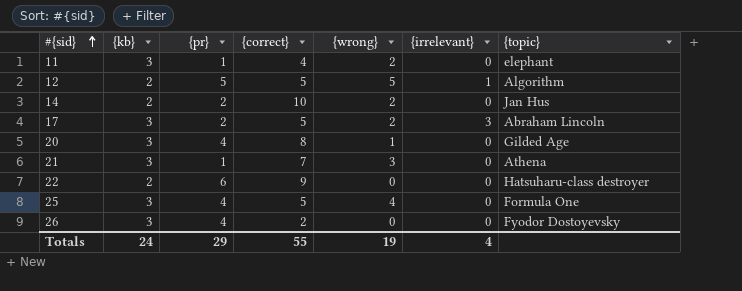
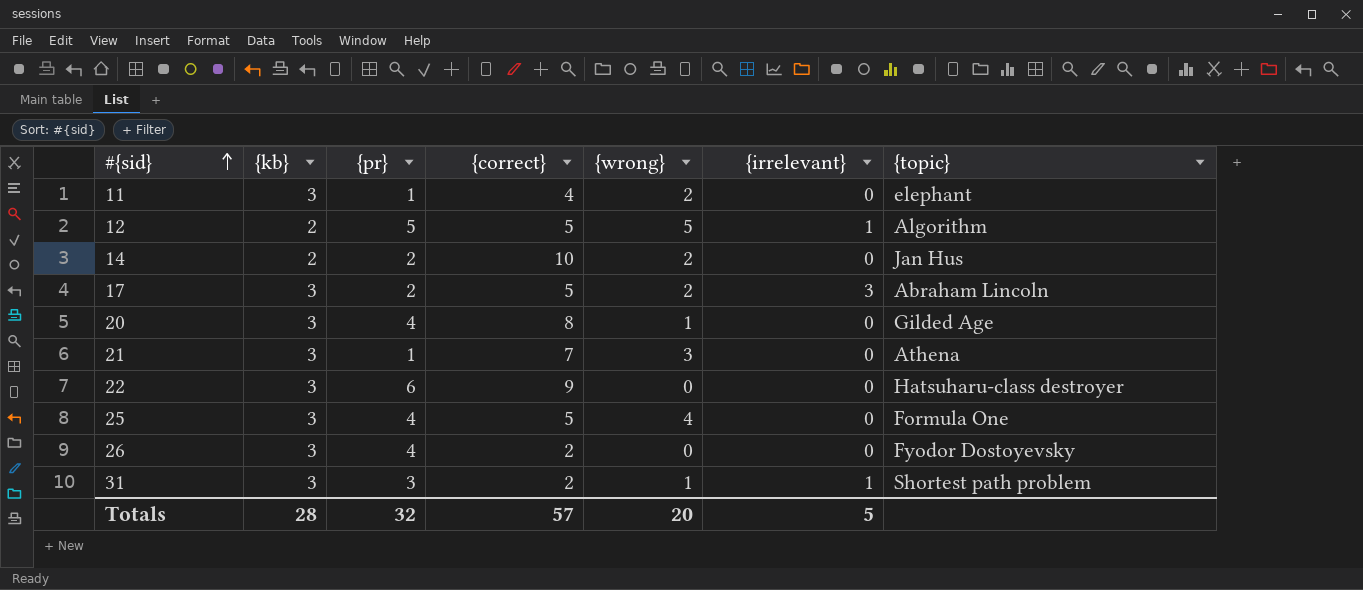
22 | {kb}: 2 -> 3
row 31: none -> 3 | 3 | 2 | 1 | 1 | Shortest path problem
Totals | {kb}: 24 -> 28
Totals | {pr}: 29 -> 32
Totals | {correct}: 55 -> 57
Totals | {wrong}: 19 -> 20
Totals | {irrelevant}: 4 -> 5

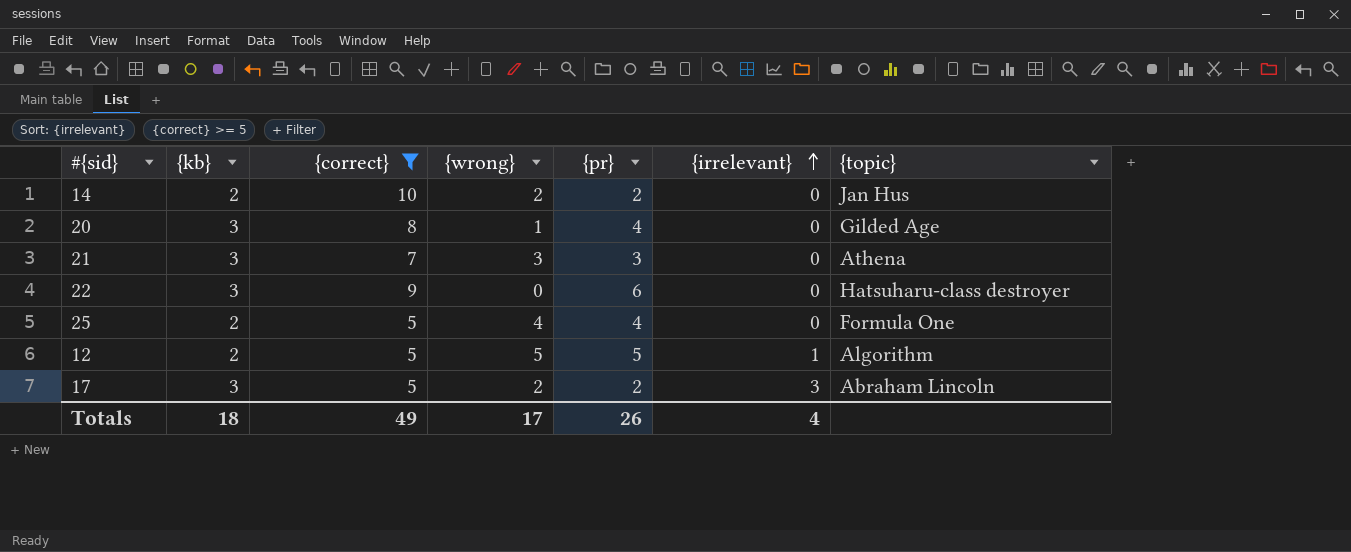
filter: none -> {correct} >= 5
row order: #{sid} ascending -> {irrelevant} ascending
column {pr} | position: 3 -> 5
21 | {pr}: 1 -> 3
25 | {kb}: 3 -> 2
Totals | {kb}: 28 -> 18
Totals | {correct}: 57 -> 49
Totals | {wrong}: 20 -> 17
Totals | {pr}: 32 -> 26
Totals | {irrelevant}: 5 -> 4

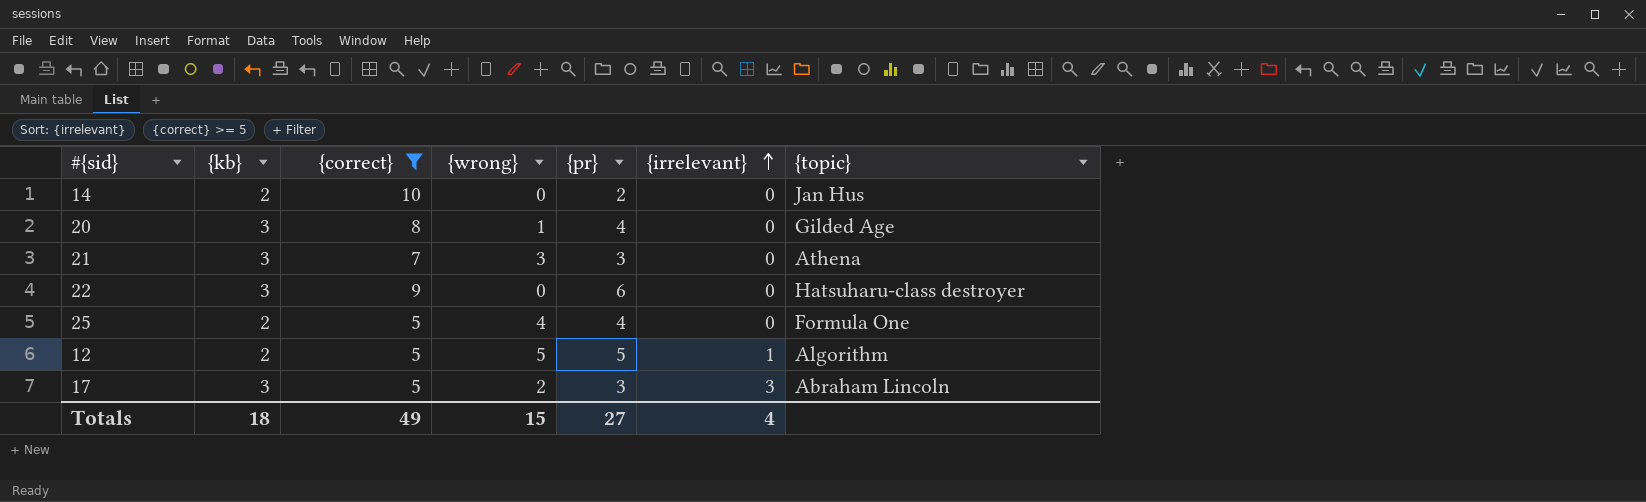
14 | {wrong}: 2 -> 0
17 | {pr}: 2 -> 3
Totals | {wrong}: 17 -> 15
Totals | {pr}: 26 -> 27

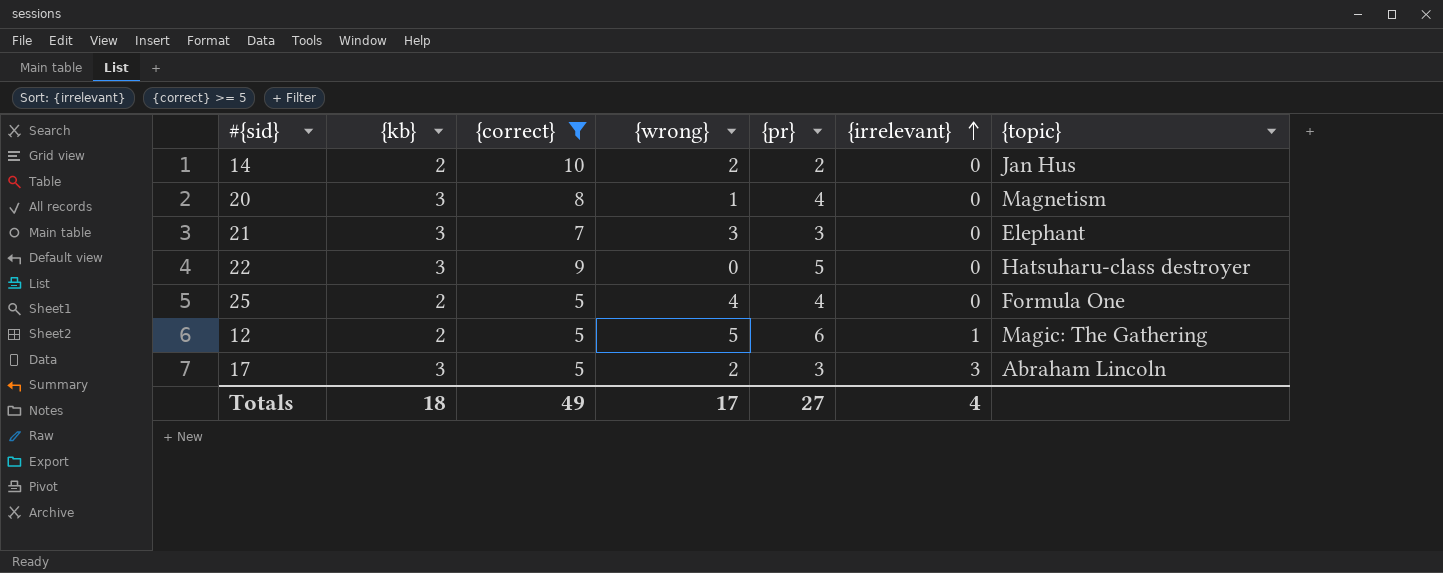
14 | {wrong}: 0 -> 2
20 | {topic}: Gilded Age -> Magnetism
21 | {topic}: Athena -> Elephant
22 | {pr}: 6 -> 5
12 | {pr}: 5 -> 6
12 | {topic}: Algorithm -> Magic: The Gathering
Totals | {wrong}: 15 -> 17

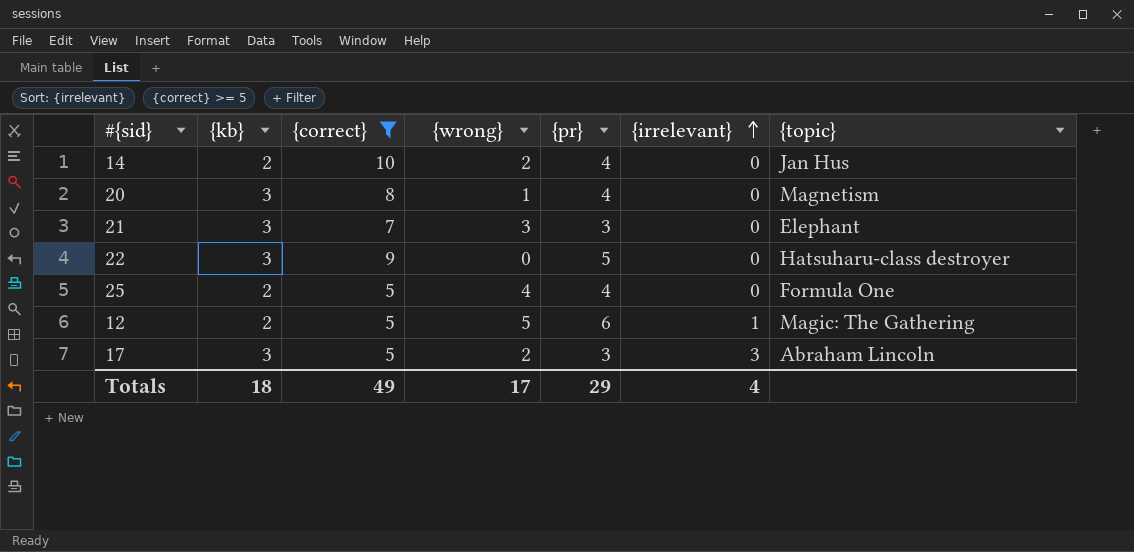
14 | {pr}: 2 -> 4
Totals | {pr}: 27 -> 29

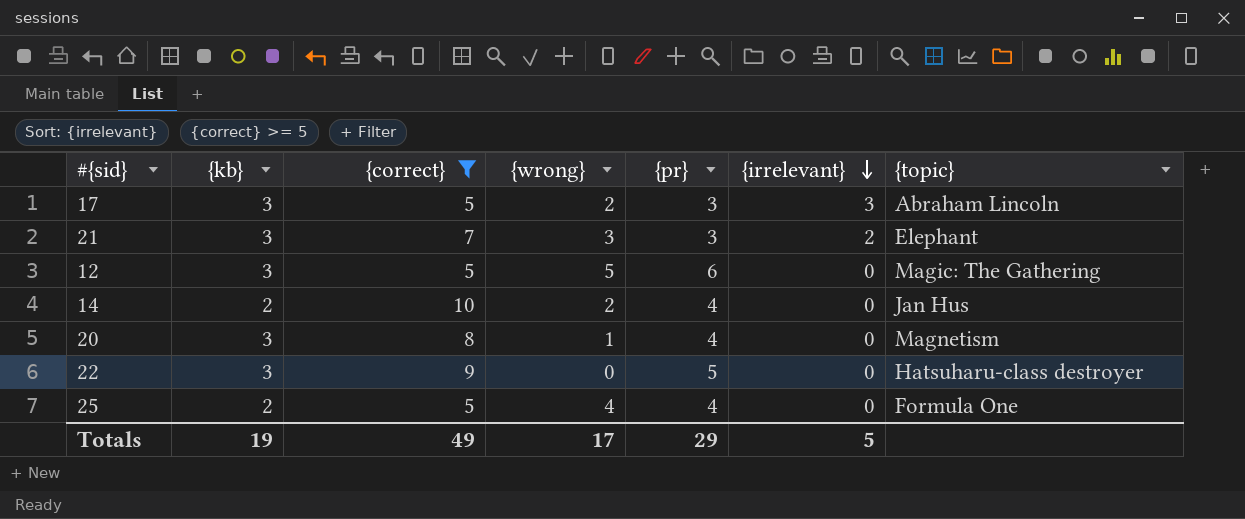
row order: {irrelevant} ascending -> {irrelevant} descending
21 | {irrelevant}: 0 -> 2
12 | {kb}: 2 -> 3
12 | {irrelevant}: 1 -> 0
Totals | {kb}: 18 -> 19
Totals | {irrelevant}: 4 -> 5

